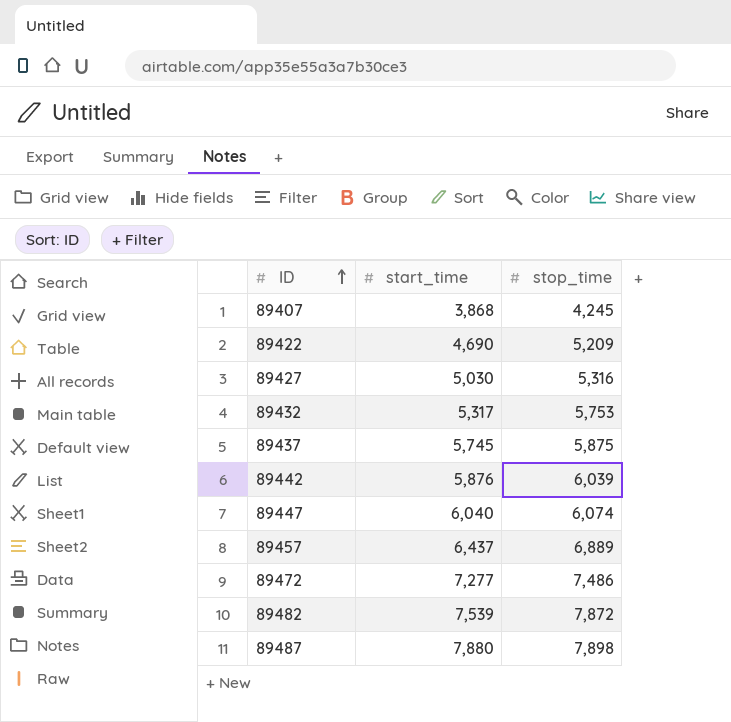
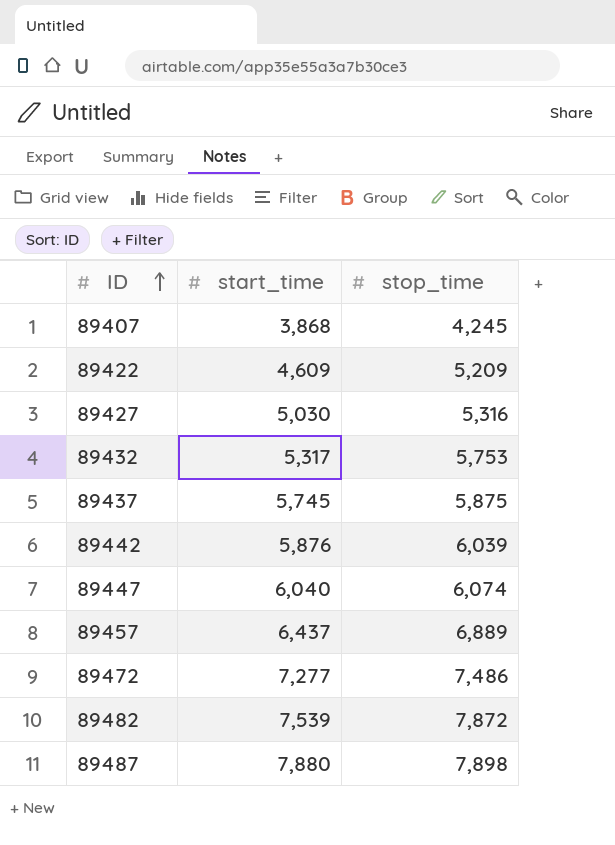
89422 | start_time: 4,690 -> 4,609

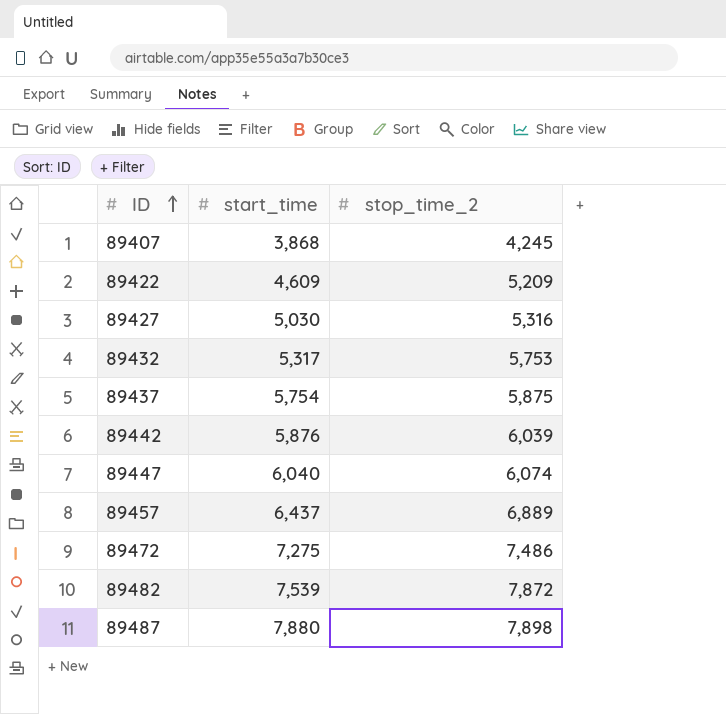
column name: stop_time -> stop_time_2
89437 | start_time: 5,745 -> 5,754
89472 | start_time: 7,277 -> 7,275

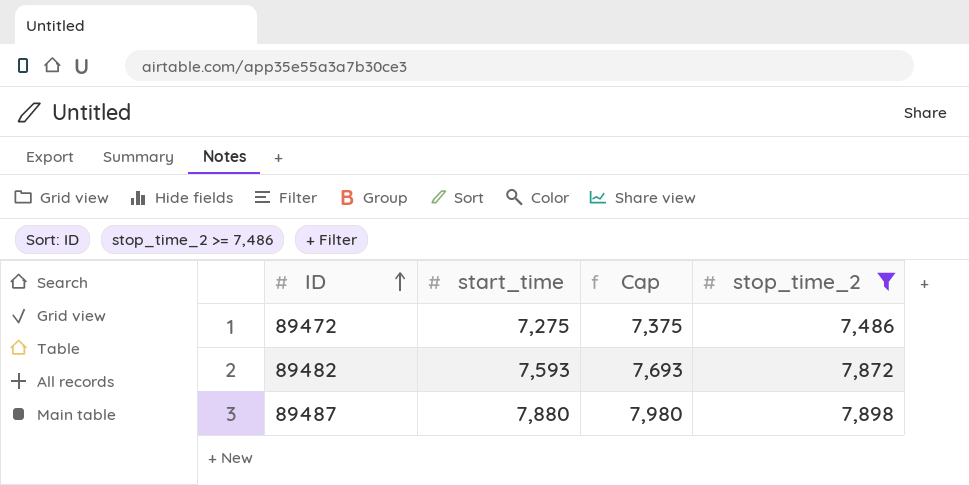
filter: none -> stop_time_2 >= 7,486
column Cap | formula: none -> [start_time] + 100
89482 | start_time: 7,539 -> 7,593

